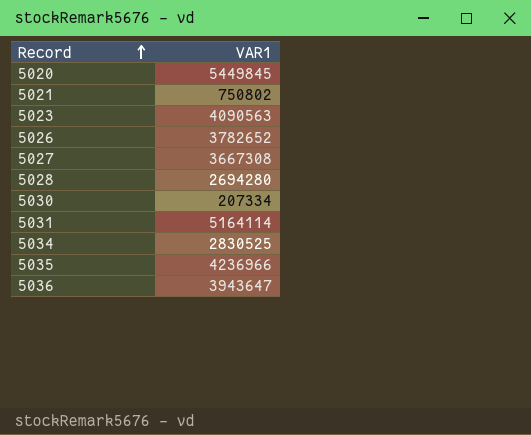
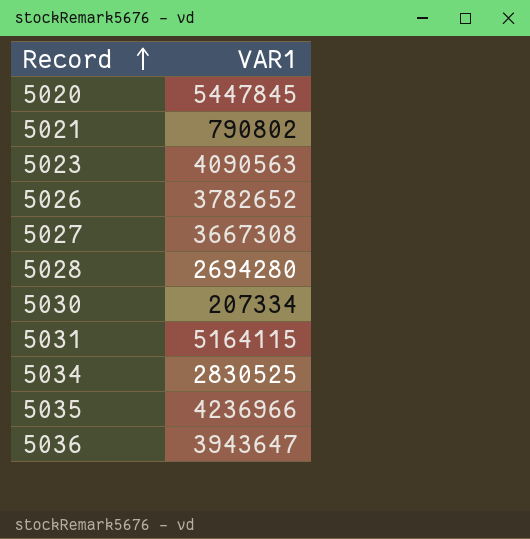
5020 | VAR1: 5449845 -> 5447845
5021 | VAR1: 750802 -> 790802
5031 | VAR1: 5164114 -> 5164115

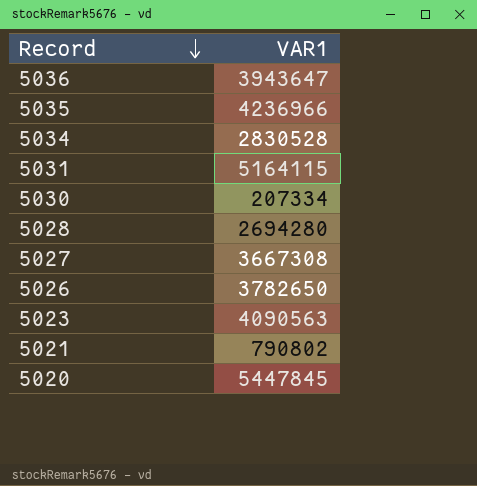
row order: Record ascending -> Record descending
5034 | VAR1: 2830525 -> 2830528
5026 | VAR1: 3782652 -> 3782650

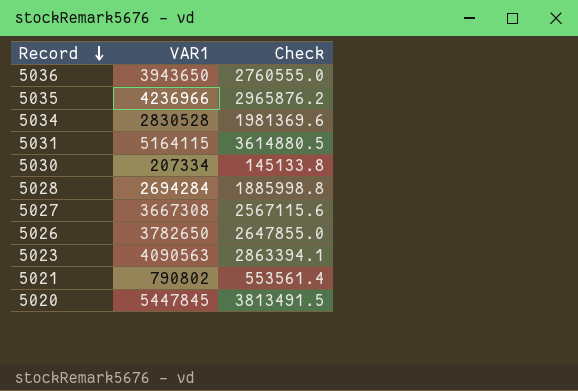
column Check | formula: none -> [VAR1] * 0.7
5036 | VAR1: 3943647 -> 3943650
5028 | VAR1: 2694280 -> 2694284

